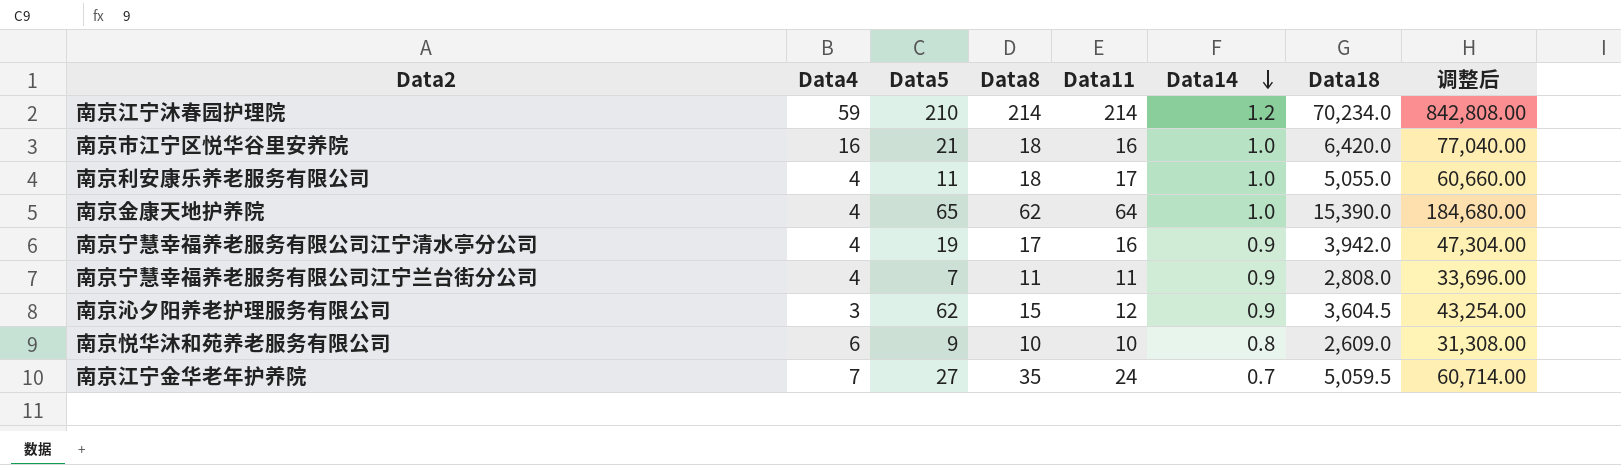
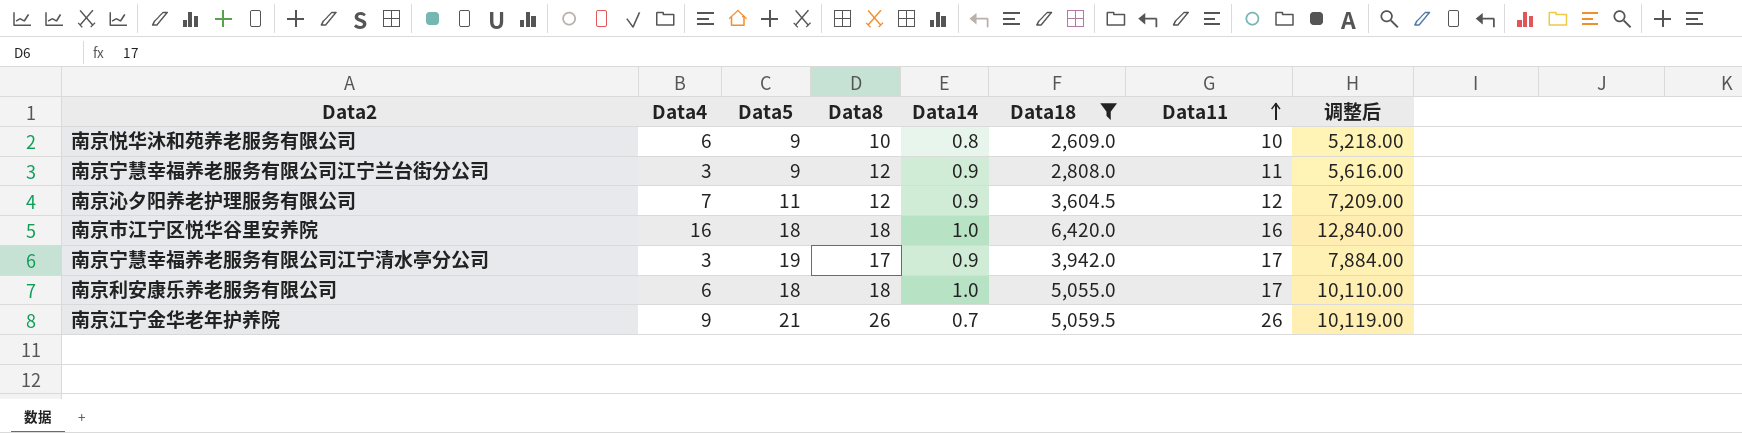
filter: none -> Data18 <= 6,420.0
row order: Data14 descending -> Data11 ascending
column Data11 | position: 5 -> 7
column 调整后 | formula: [Data18] * 12 -> [Data18] * 2
南京宁慧幸福养老服务有限公司江宁兰台街分公司 | Data4: 4 -> 3
南京宁慧幸福养老服务有限公司江宁兰台街分公司 | Data5: 7 -> 9
南京宁慧幸福养老服务有限公司江宁兰台街分公司 | Data8: 11 -> 12
南京沁夕阳养老护理服务有限公司 | Data4: 3 -> 7
南京沁夕阳养老护理服务有限公司 | Data5: 62 -> 11
南京沁夕阳养老护理服务有限公司 | Data8: 15 -> 12
南京市江宁区悦华谷里安养院 | Data5: 21 -> 18
南京宁慧幸福养老服务有限公司江宁清水亭分公司 | Data4: 4 -> 3
南京宁慧幸福养老服务有限公司江宁清水亭分公司 | Data11: 16 -> 17
南京利安康乐养老服务有限公司 | Data4: 4 -> 6
南京利安康乐养老服务有限公司 | Data5: 11 -> 18
南京江宁金华老年护养院 | Data4: 7 -> 9
南京江宁金华老年护养院 | Data5: 27 -> 21
南京江宁金华老年护养院 | Data8: 35 -> 26
南京江宁金华老年护养院 | Data11: 24 -> 26

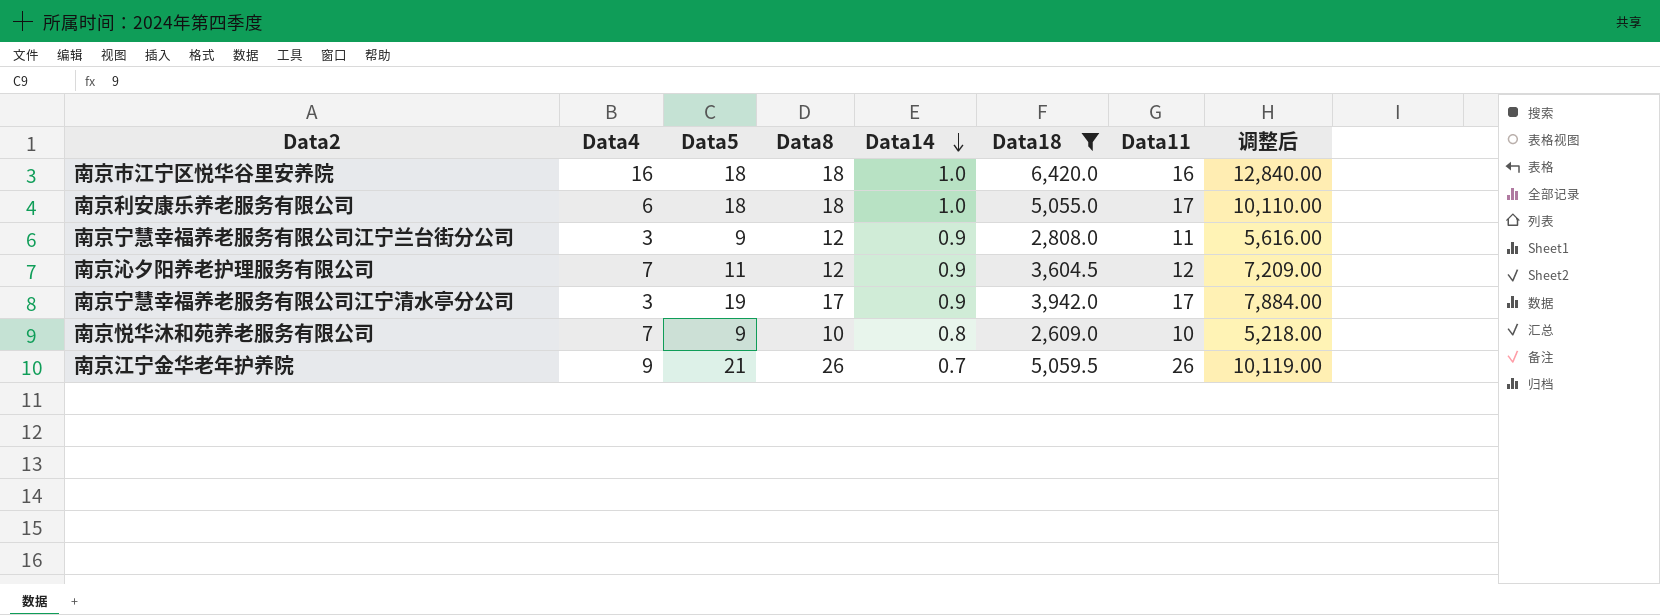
row order: Data11 ascending -> Data14 descending
南京悦华沐和苑养老服务有限公司 | Data4: 6 -> 7

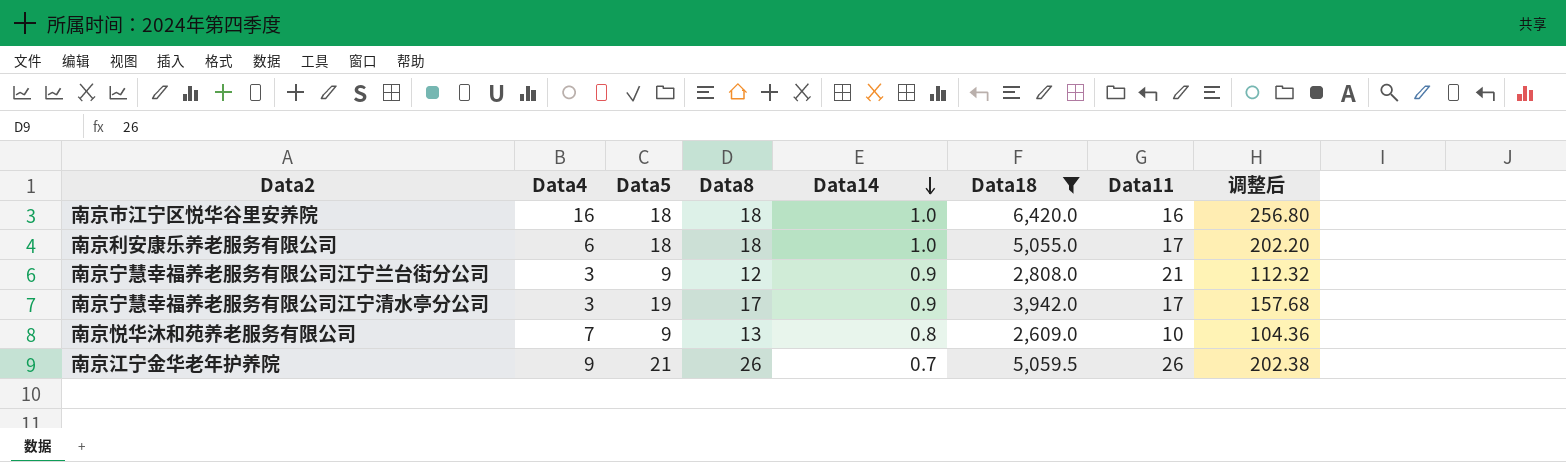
column 调整后 | formula: [Data18] * 2 -> [Data18] * 0.04
row 南京沁夕阳养老护理服务有限公司: 7 | 11 | 12 | 0.9 | 3,604.5 | 12 | 7,209.00 -> none
南京宁慧幸福养老服务有限公司江宁兰台街分公司 | Data11: 11 -> 21
南京悦华沐和苑养老服务有限公司 | Data8: 10 -> 13

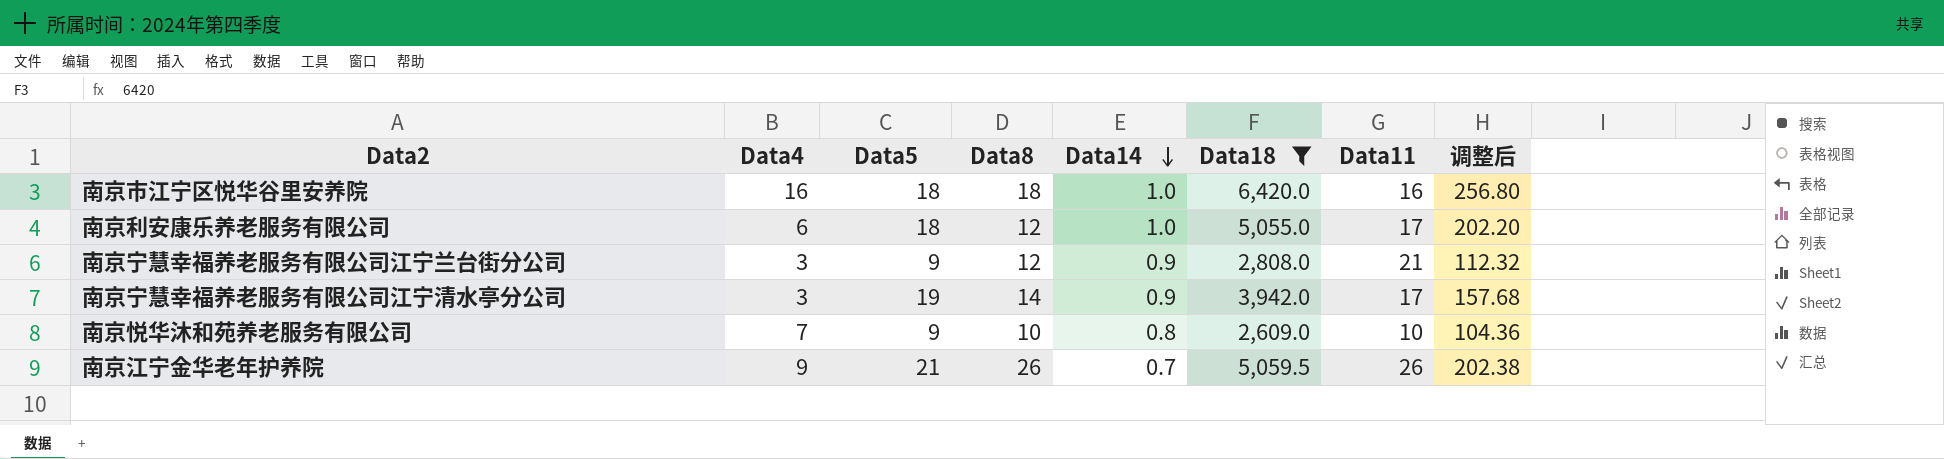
南京利安康乐养老服务有限公司 | Data8: 18 -> 12
南京宁慧幸福养老服务有限公司江宁清水亭分公司 | Data8: 17 -> 14
南京悦华沐和苑养老服务有限公司 | Data8: 13 -> 10

